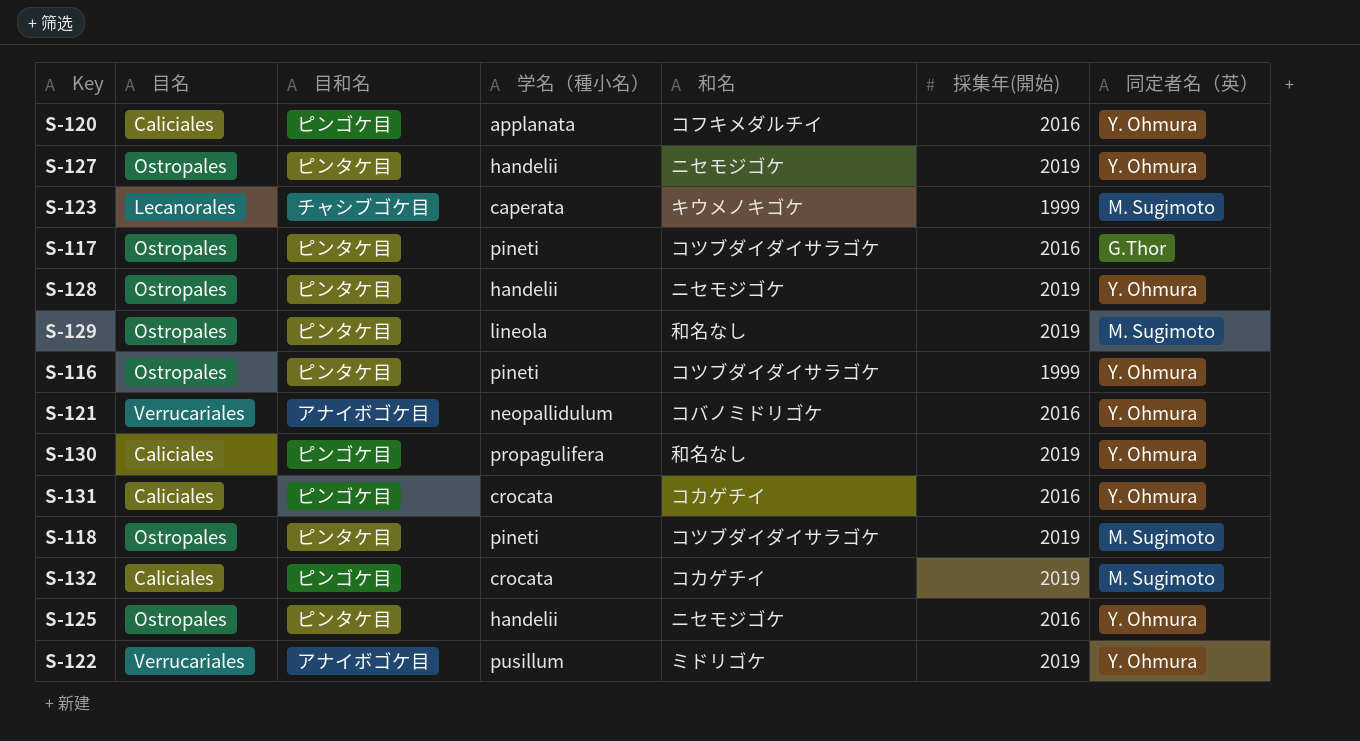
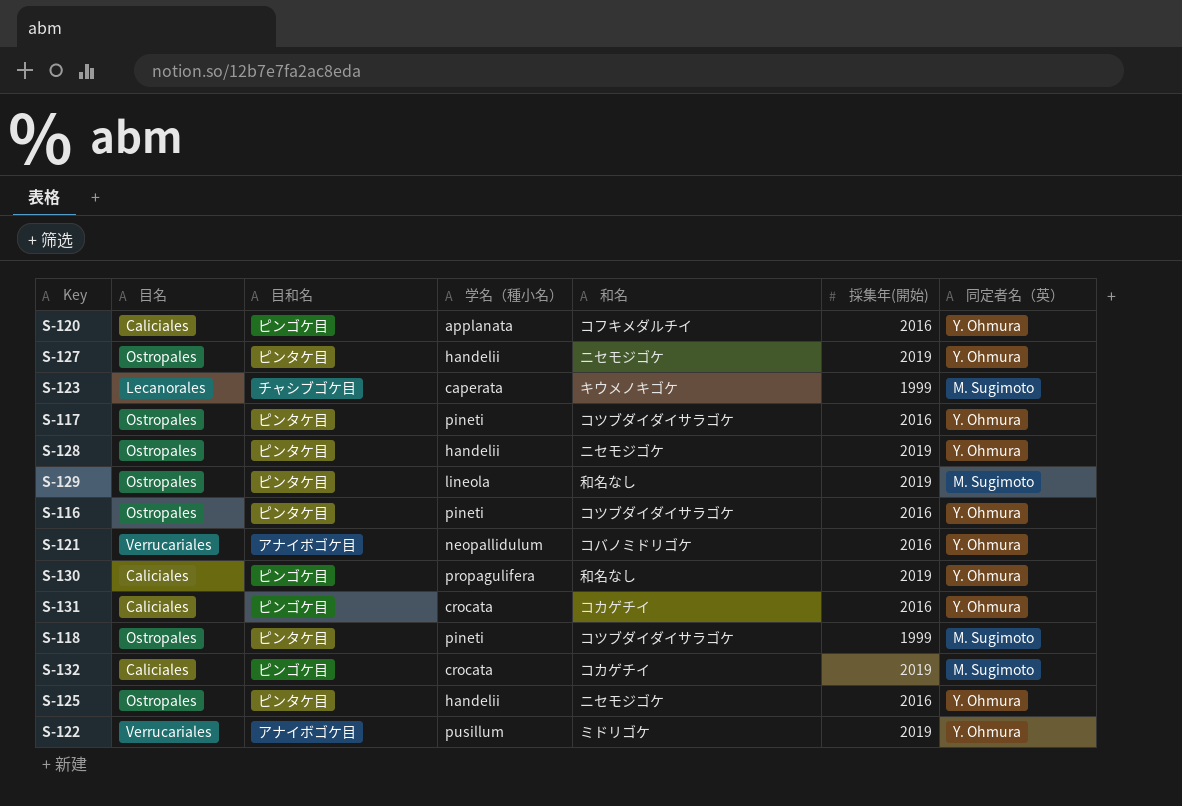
S-117 | 同定者名（英）: G.Thor -> Y. Ohmura
S-116 | 採集年(開始): 1999 -> 2016
S-118 | 採集年(開始): 2019 -> 1999

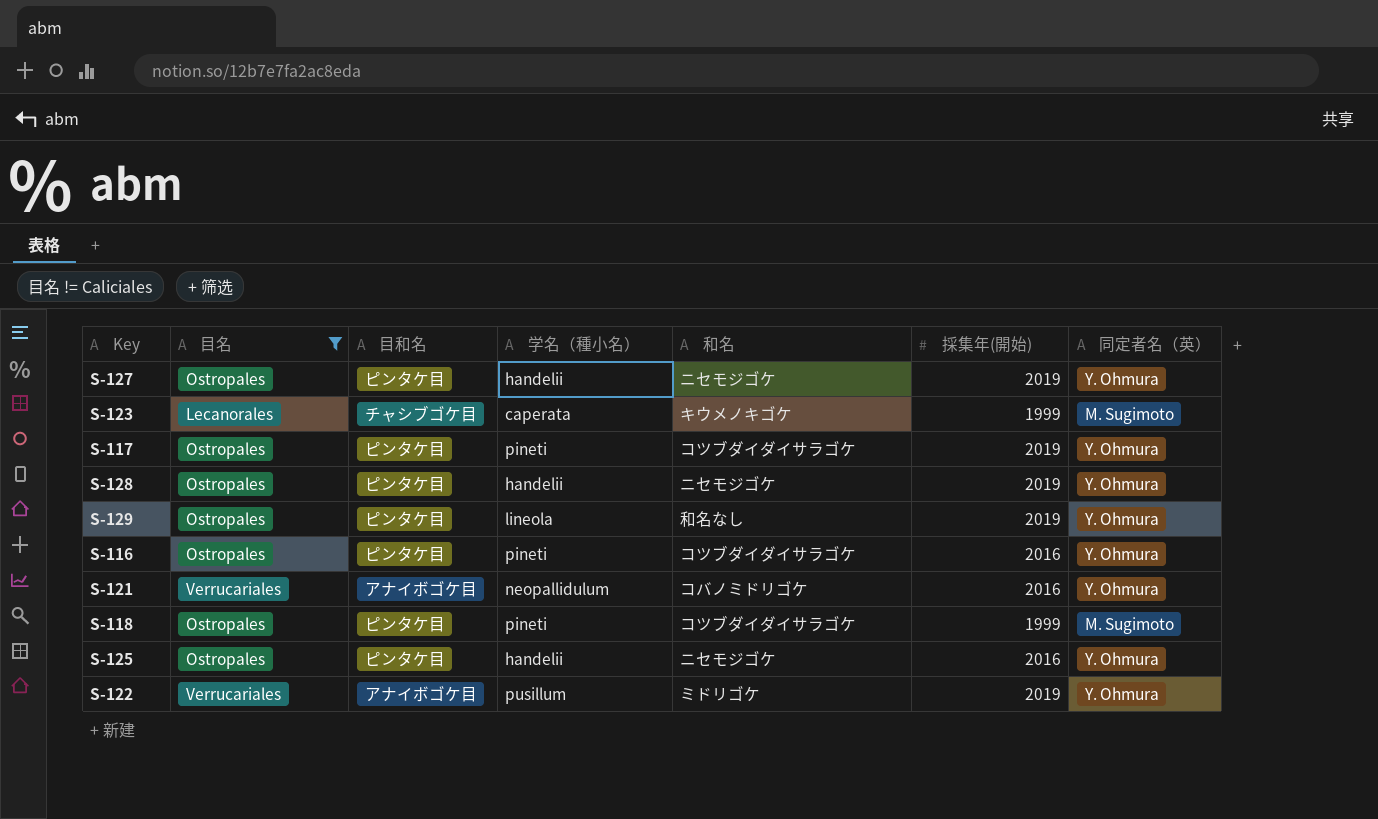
filter: none -> 目名 != Caliciales
S-117 | 採集年(開始): 2016 -> 2019
S-129 | 同定者名（英）: M. Sugimoto -> Y. Ohmura

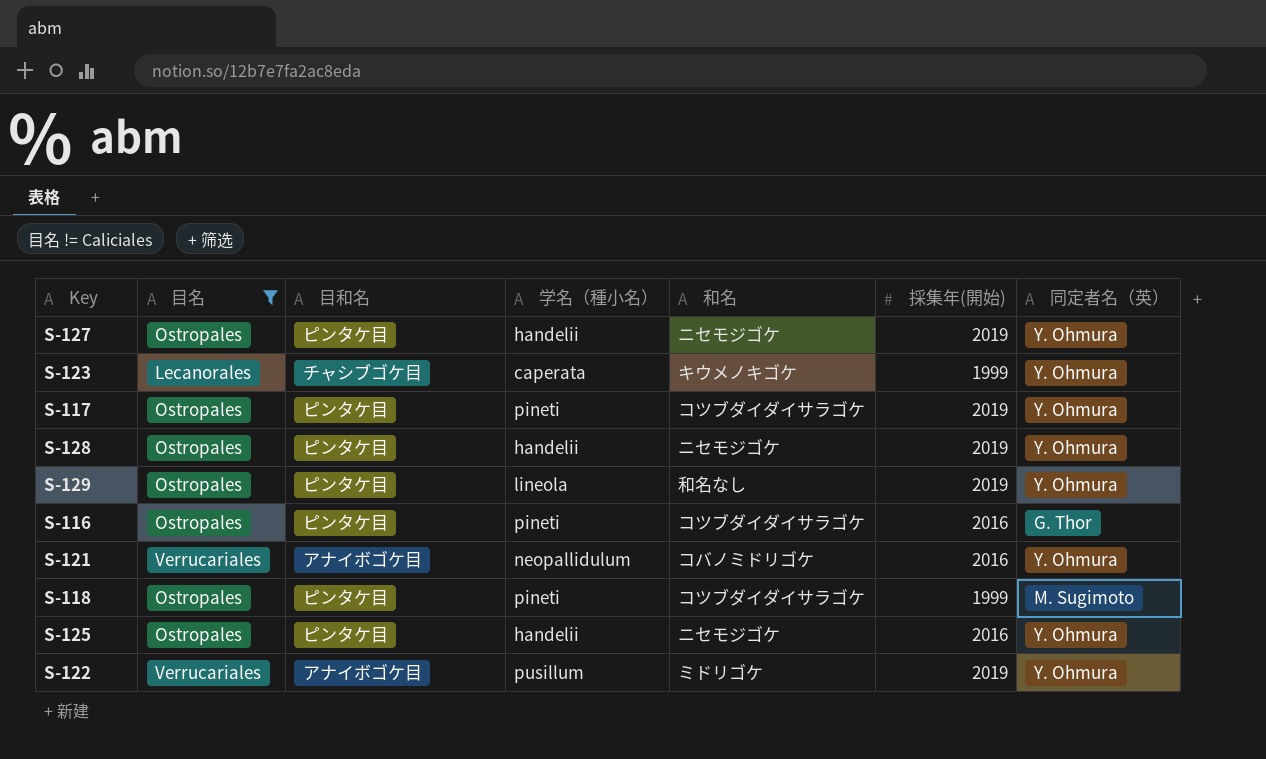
S-123 | 同定者名（英）: M. Sugimoto -> Y. Ohmura
S-116 | 同定者名（英）: Y. Ohmura -> G. Thor

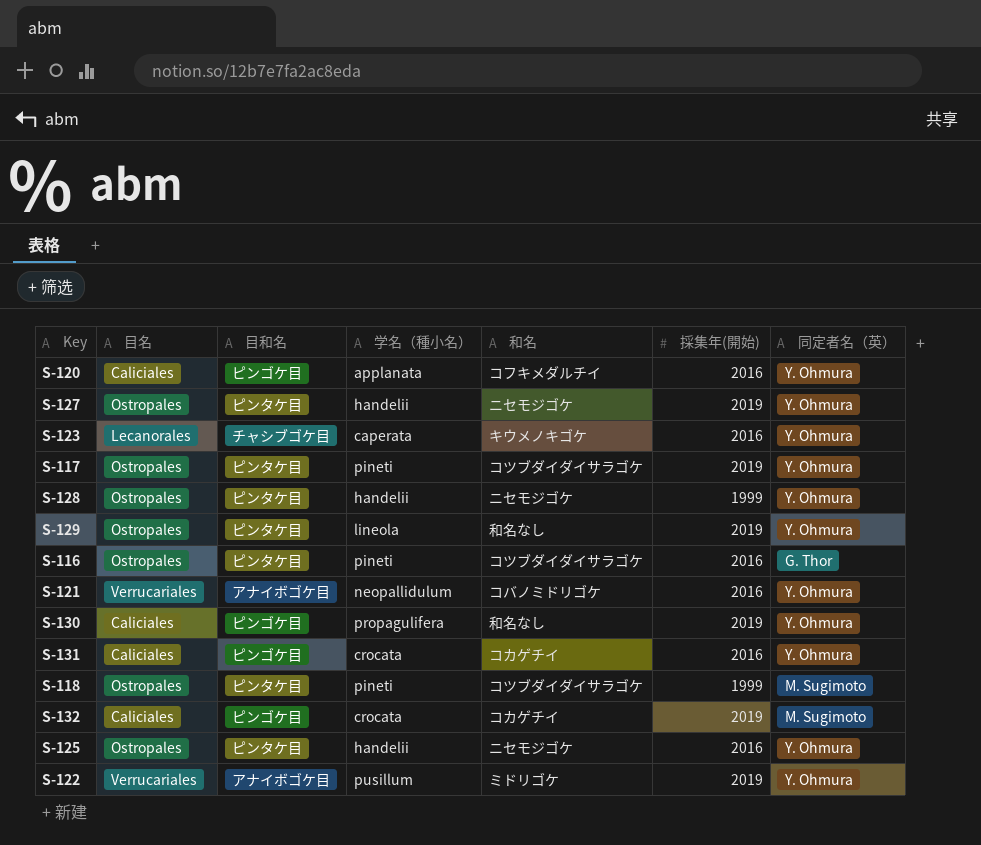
filter: 目名 != Caliciales -> none
S-123 | 採集年(開始): 1999 -> 2016
S-128 | 採集年(開始): 2019 -> 1999

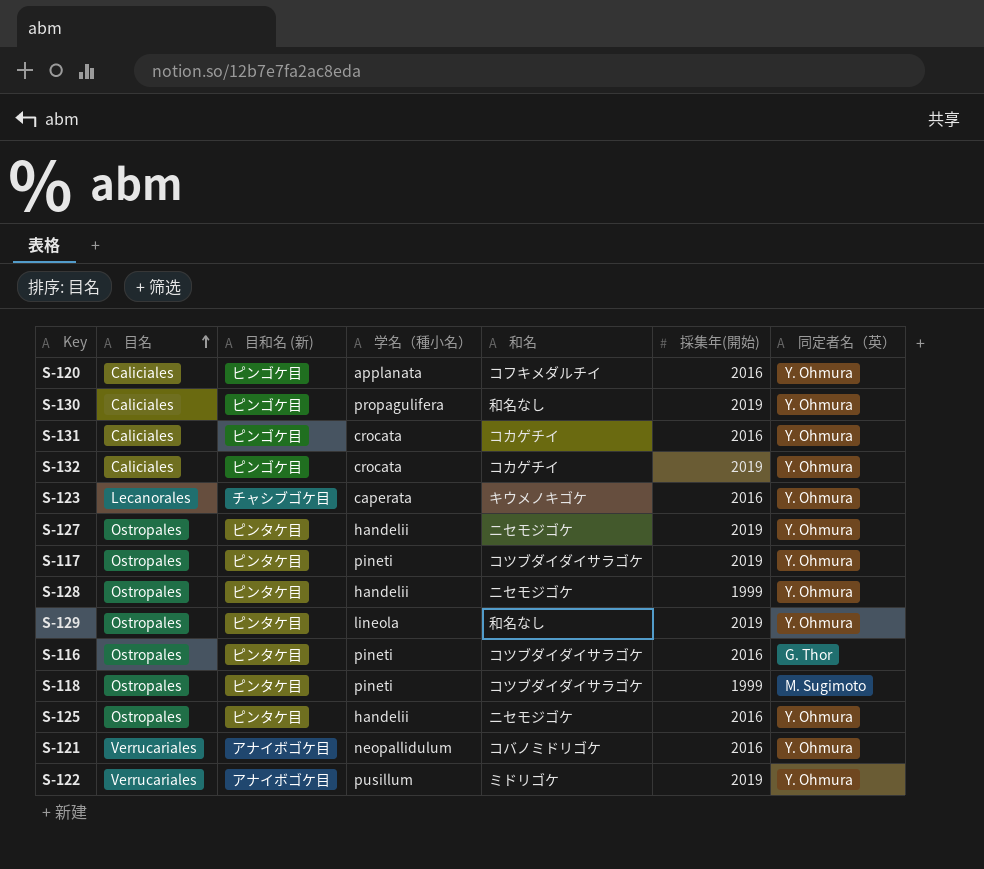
row order: none -> 目名 ascending
column name: 目和名 -> 目和名 (新)
S-132 | 同定者名（英）: M. Sugimoto -> Y. Ohmura

